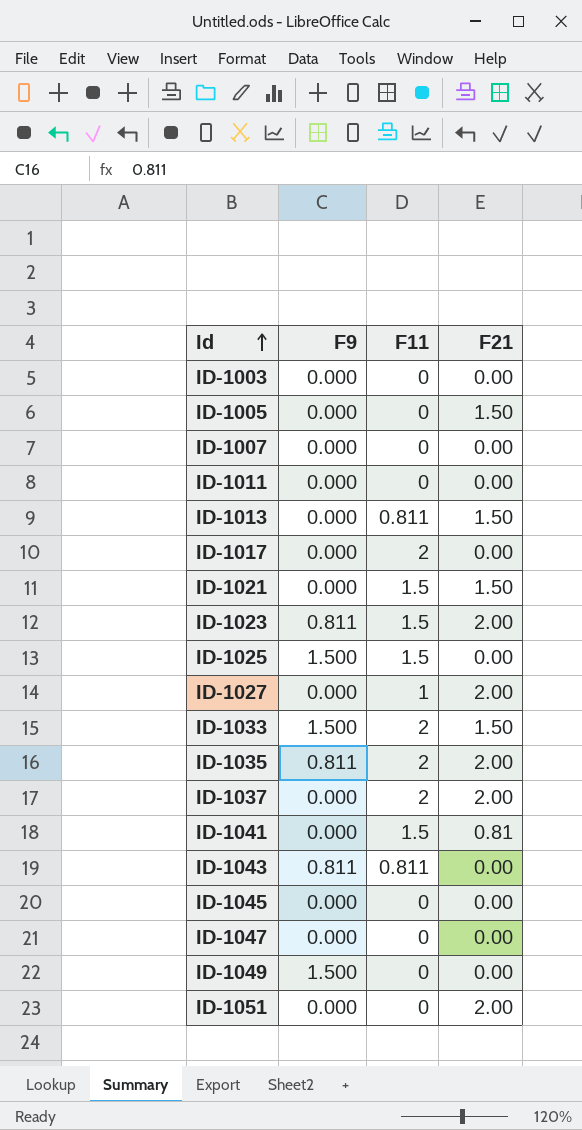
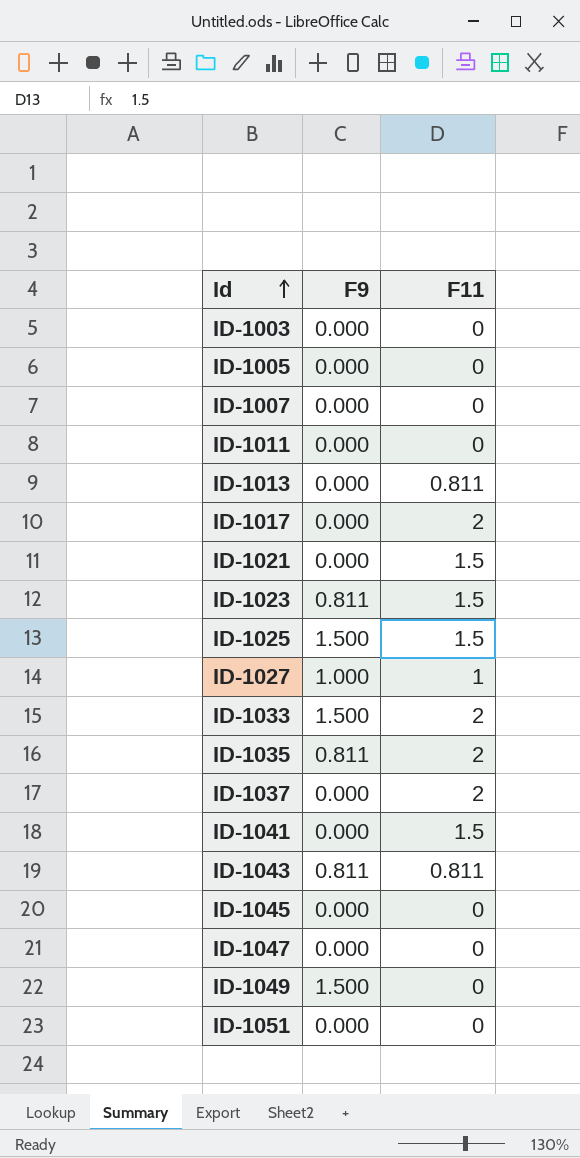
column F21 | position: 4 -> none
ID-1027 | F9: 0.000 -> 1.000

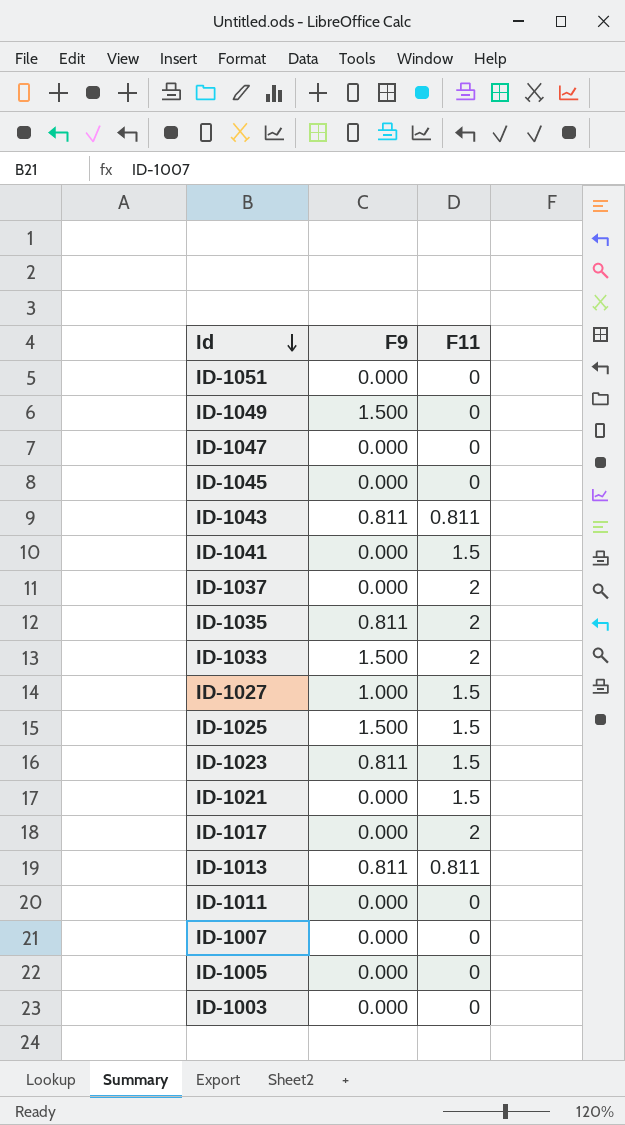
row order: Id ascending -> Id descending
ID-1027 | F11: 1 -> 1.5
ID-1013 | F9: 0.000 -> 0.811

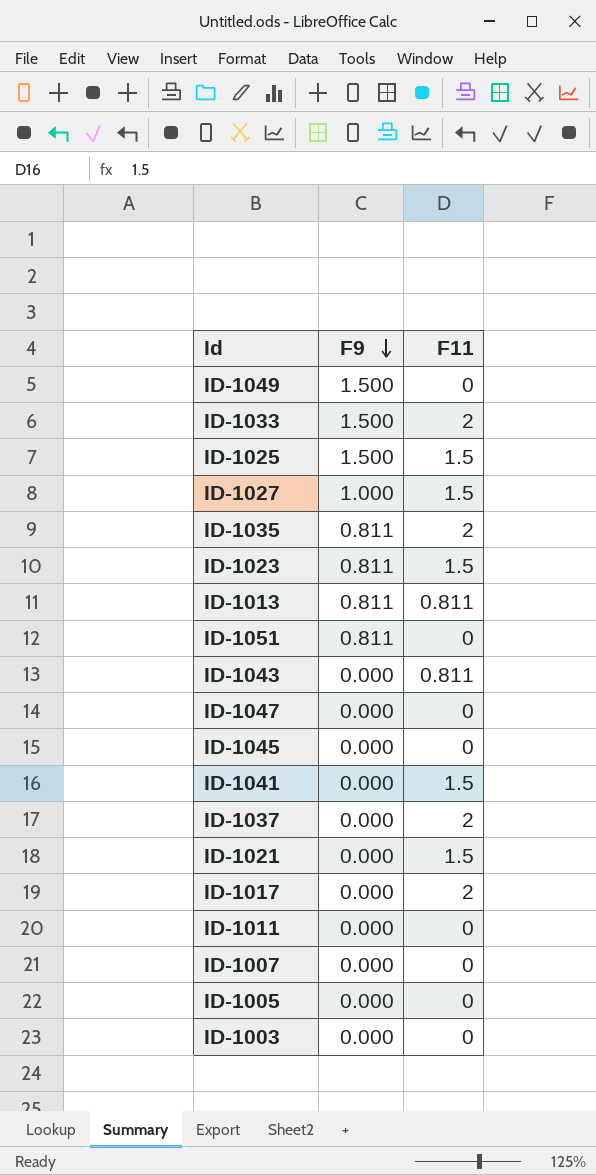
row order: Id descending -> F9 descending
ID-1051 | F9: 0.000 -> 0.811
ID-1043 | F9: 0.811 -> 0.000

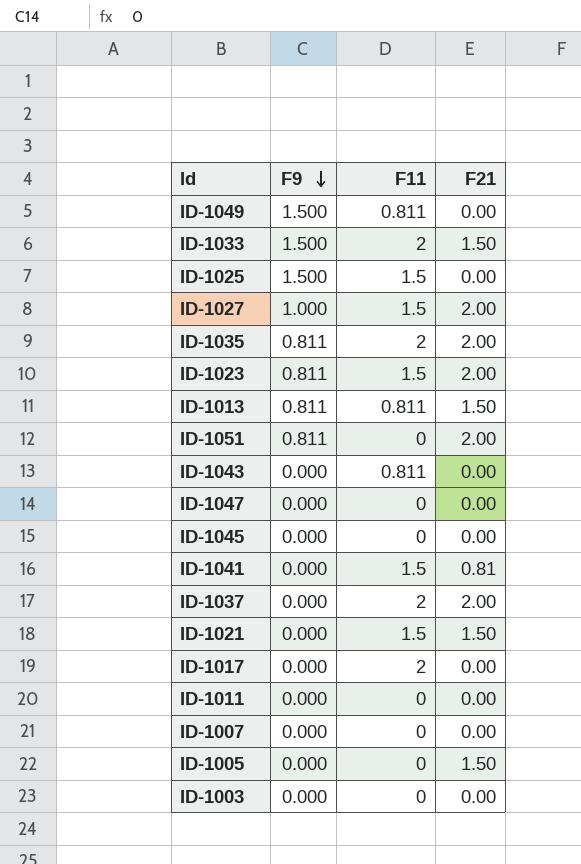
column F21 | position: none -> 4
ID-1049 | F11: 0 -> 0.811

